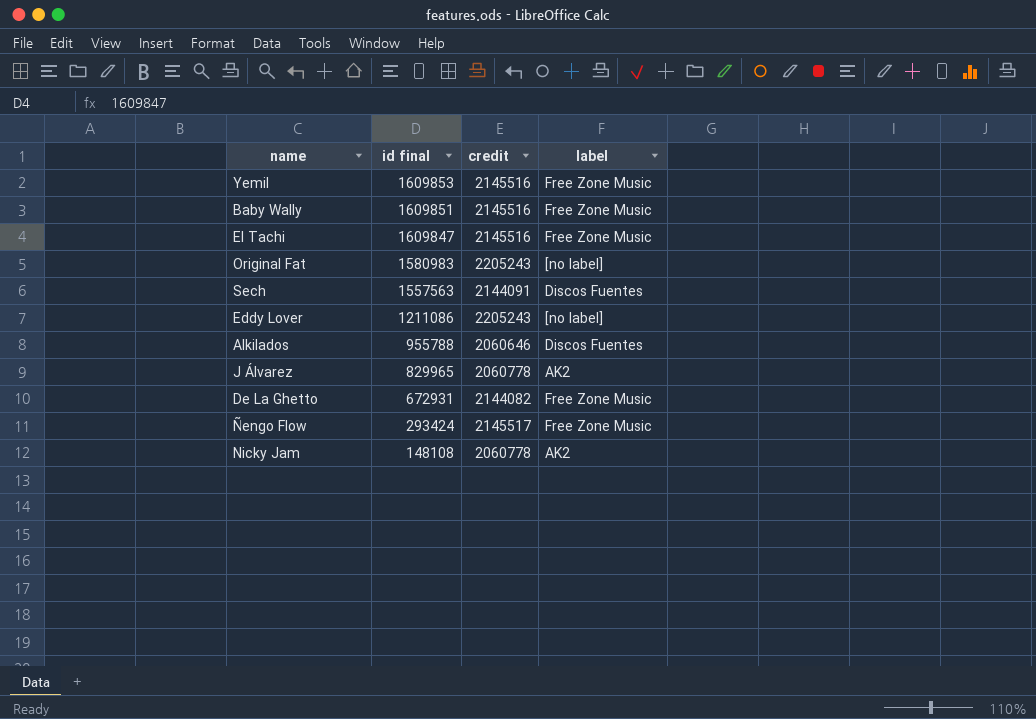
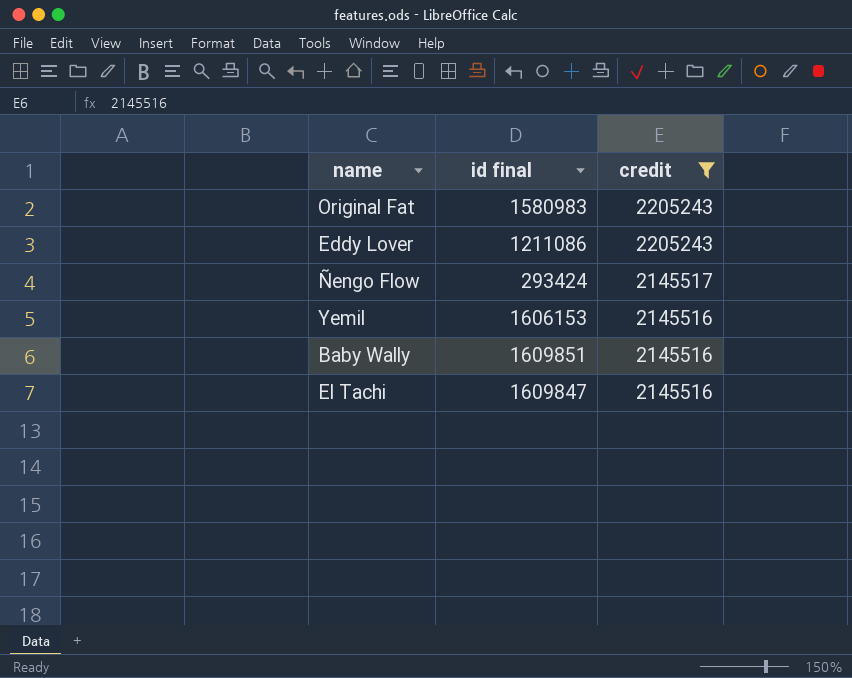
filter: none -> credit >= 2145516
row order: id final descending -> credit descending
column label | position: 4 -> none
Yemil | id final: 1609853 -> 1606153

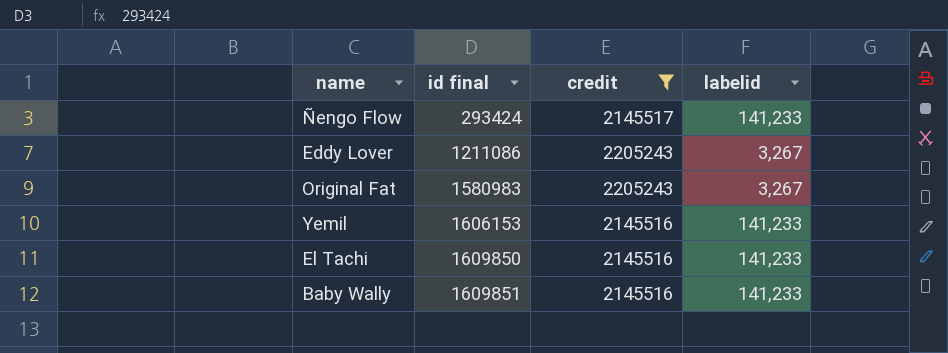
row order: credit descending -> id final ascending
column labelid | position: none -> 4
El Tachi | id final: 1609847 -> 1609850

